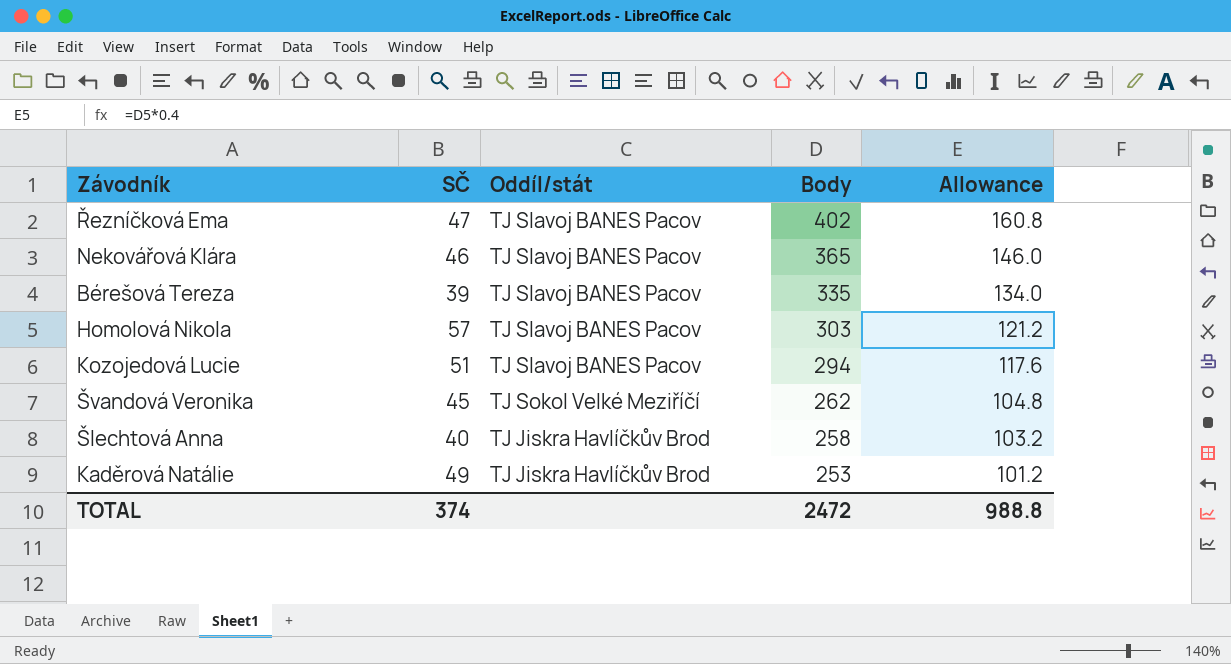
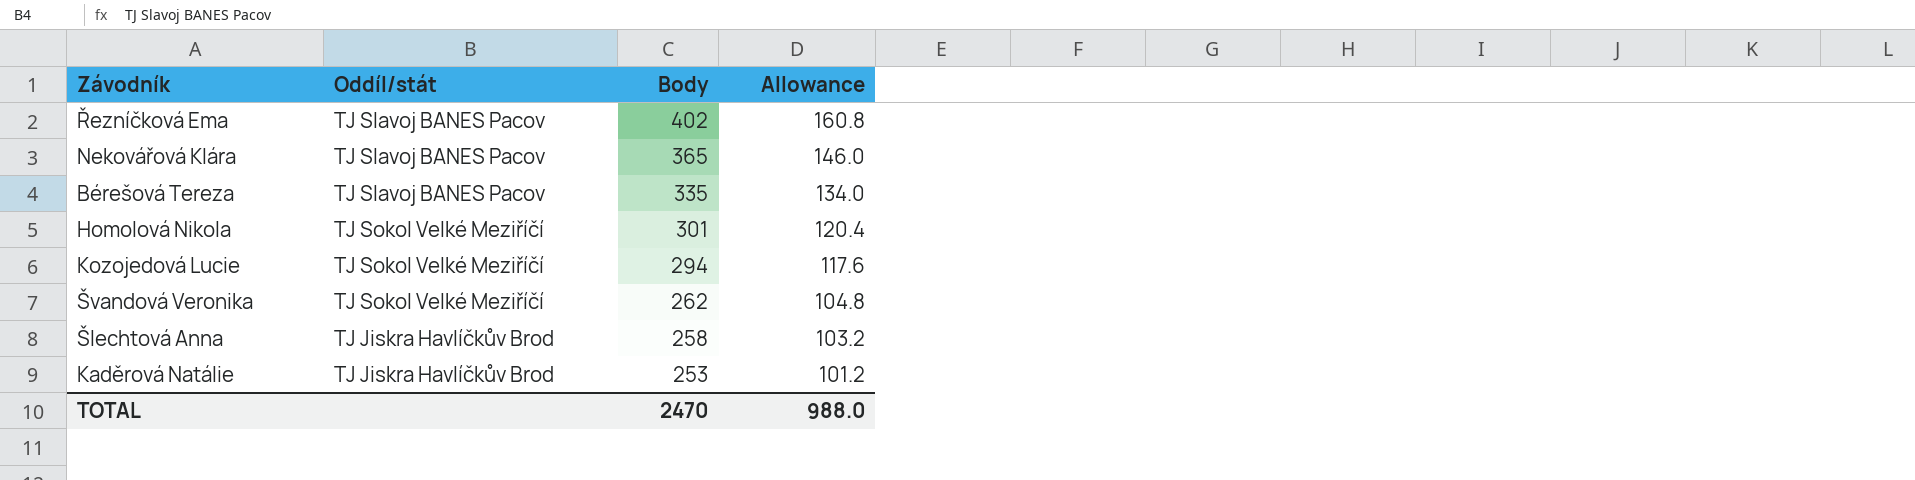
column SČ | position: 2 -> none
Homolová Nikola | Oddíl/stát: TJ Slavoj BANES Pacov -> TJ Sokol Velké Meziříčí
Homolová Nikola | Body: 303 -> 301
Homolová Nikola | Allowance: 121.2 -> 120.4
Kozojedová Lucie | Oddíl/stát: TJ Slavoj BANES Pacov -> TJ Sokol Velké Meziříčí
TOTAL | Body: 2472 -> 2470
TOTAL | Allowance: 988.8 -> 988.0

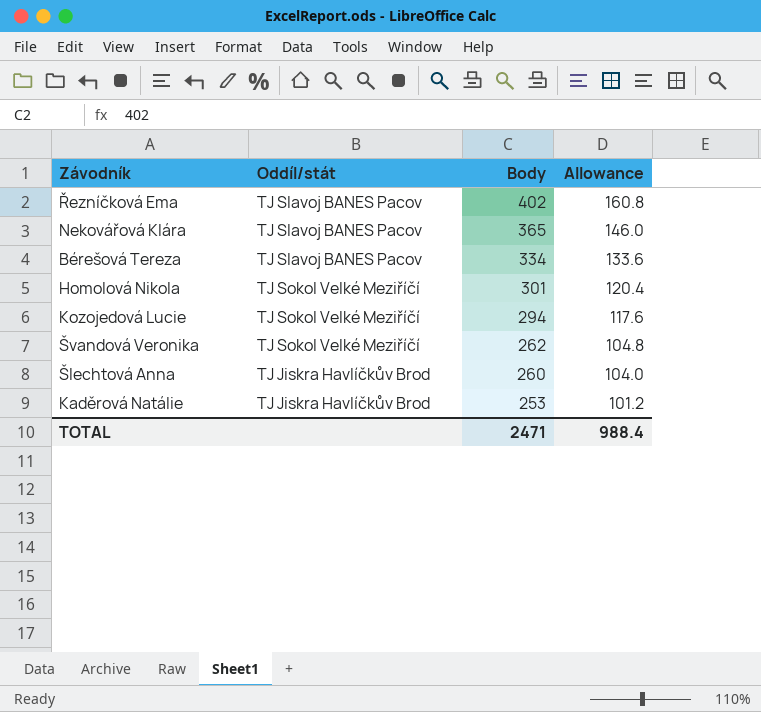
Bérešová Tereza | Body: 335 -> 334
Bérešová Tereza | Allowance: 134.0 -> 133.6
Šlechtová Anna | Body: 258 -> 260
Šlechtová Anna | Allowance: 103.2 -> 104.0
TOTAL | Body: 2470 -> 2471
TOTAL | Allowance: 988.0 -> 988.4

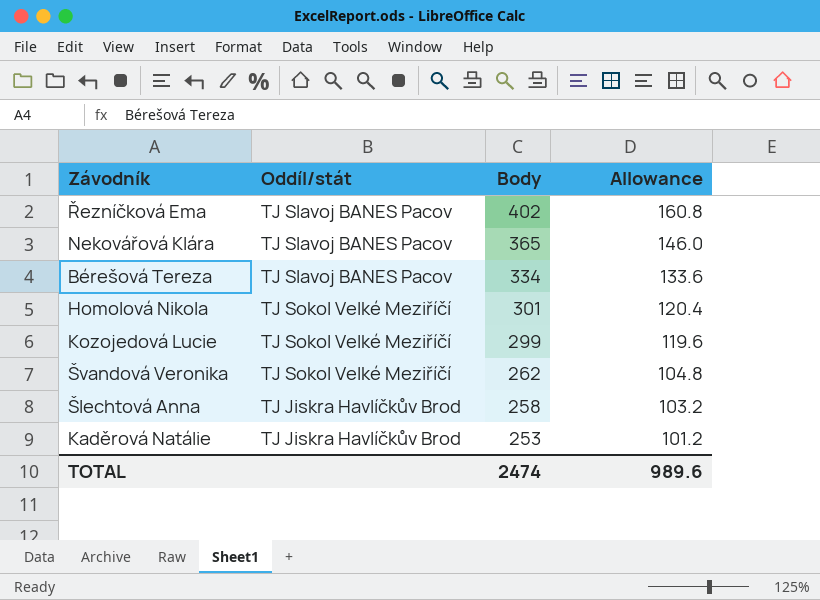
Kozojedová Lucie | Body: 294 -> 299
Kozojedová Lucie | Allowance: 117.6 -> 119.6
Šlechtová Anna | Body: 260 -> 258
Šlechtová Anna | Allowance: 104.0 -> 103.2
TOTAL | Body: 2471 -> 2474
TOTAL | Allowance: 988.4 -> 989.6

